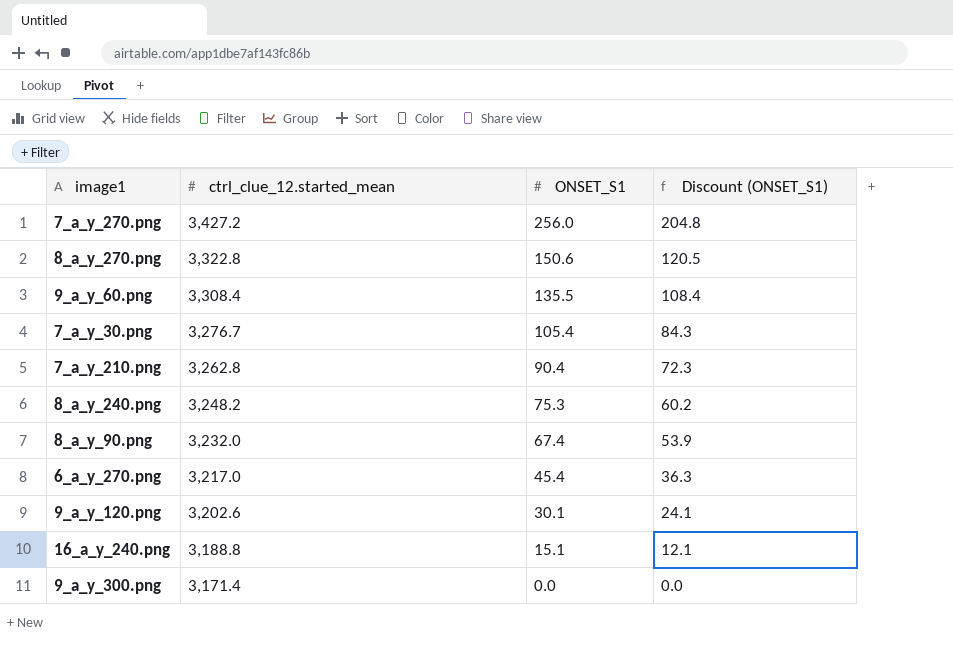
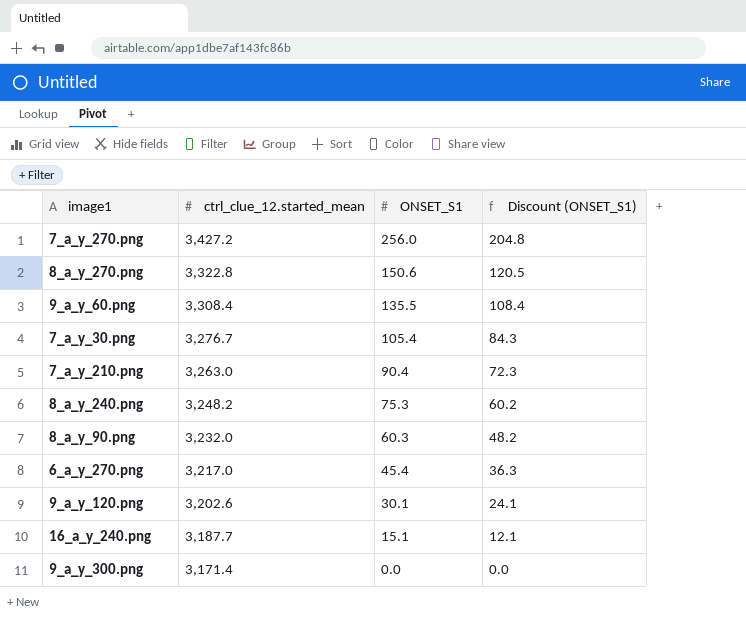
7_a_y_210.png | ctrl_clue_12.started_mean: 3,262.8 -> 3,263.0
8_a_y_90.png | ONSET_S1: 67.4 -> 60.3
8_a_y_90.png | Discount (ONSET_S1): 53.9 -> 48.2
16_a_y_240.png | ctrl_clue_12.started_mean: 3,188.8 -> 3,187.7

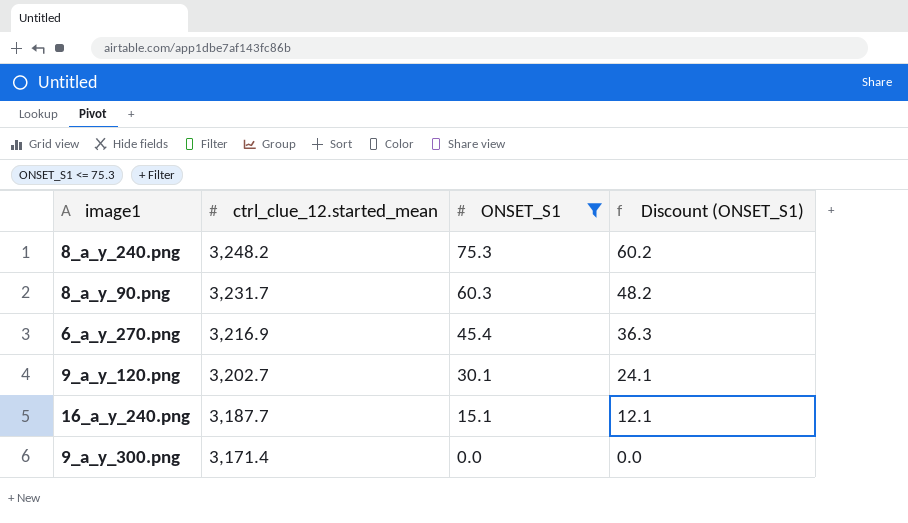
filter: none -> ONSET_S1 <= 75.3
8_a_y_90.png | ctrl_clue_12.started_mean: 3,232.0 -> 3,231.7
6_a_y_270.png | ctrl_clue_12.started_mean: 3,217.0 -> 3,216.9
9_a_y_120.png | ctrl_clue_12.started_mean: 3,202.6 -> 3,202.7

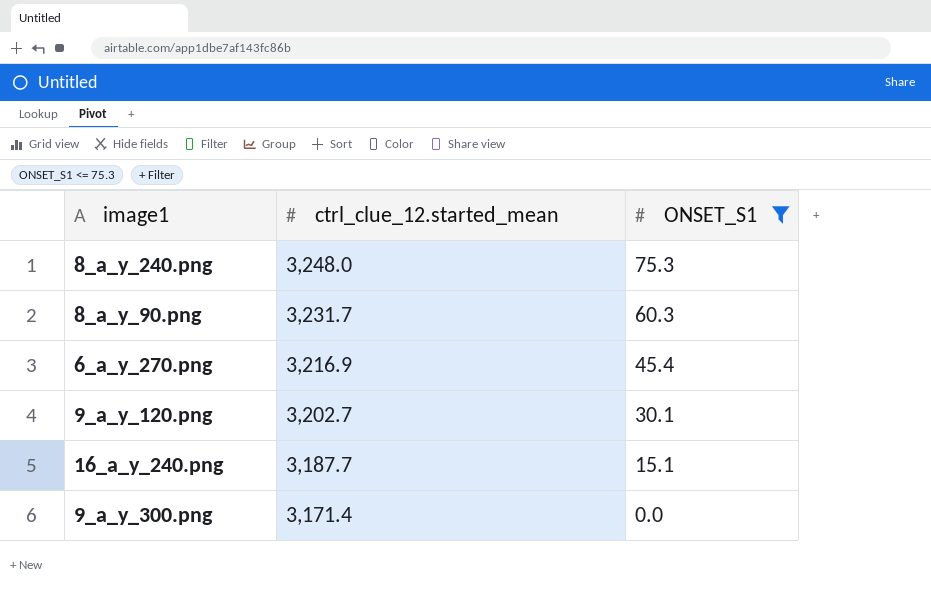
column Discount (ONSET_S1) | formula: [ONSET_S1] * 0.8 -> none
8_a_y_240.png | ctrl_clue_12.started_mean: 3,248.2 -> 3,248.0

